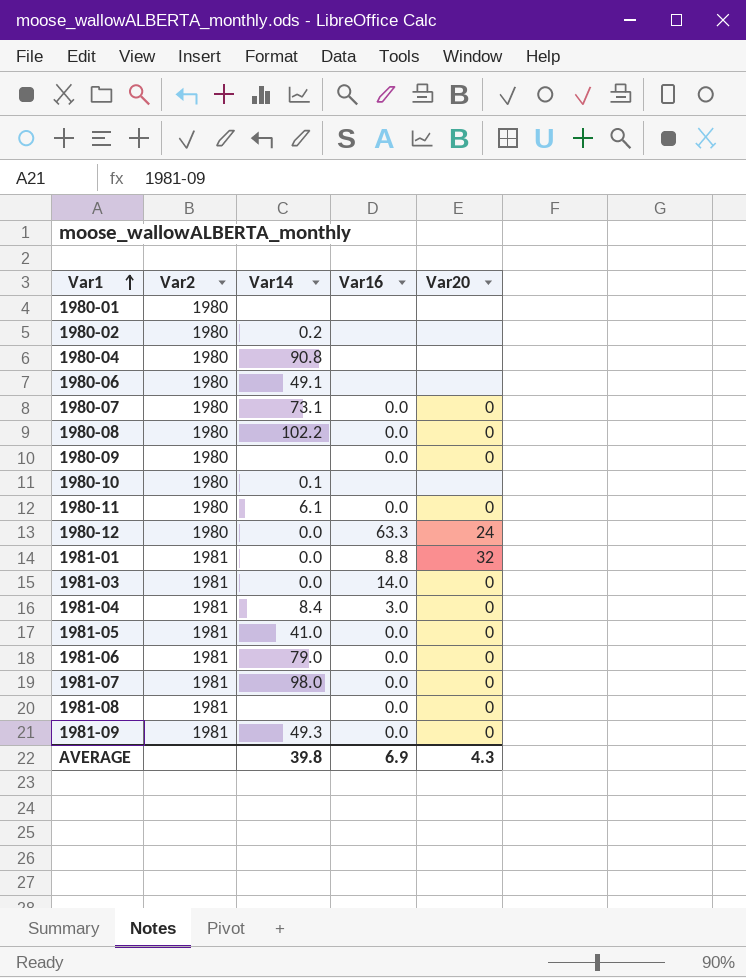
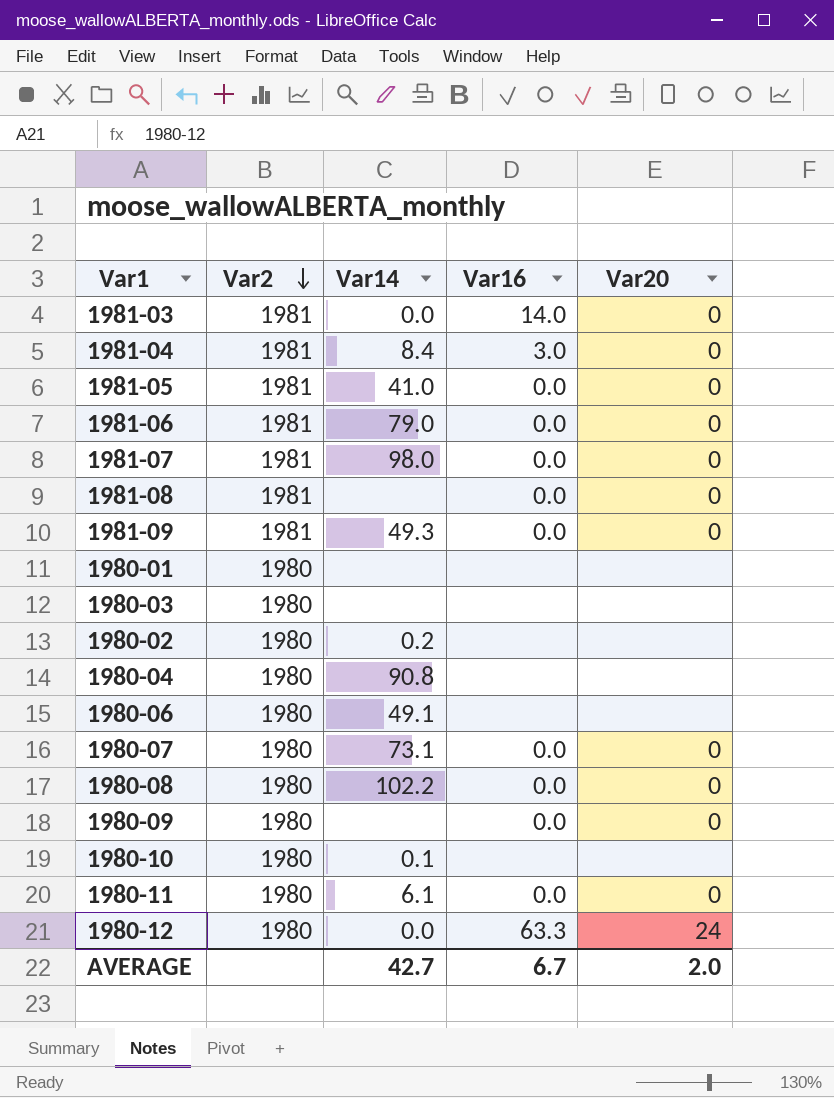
row order: Var1 ascending -> Var2 descending
row 1981-01: 1981 | 0.0 | 8.8 | 32 -> none
row 1980-03: none -> 1980 | none | none | none
AVERAGE | Var14: 39.8 -> 42.7
AVERAGE | Var16: 6.9 -> 6.7
AVERAGE | Var20: 4.3 -> 2.0

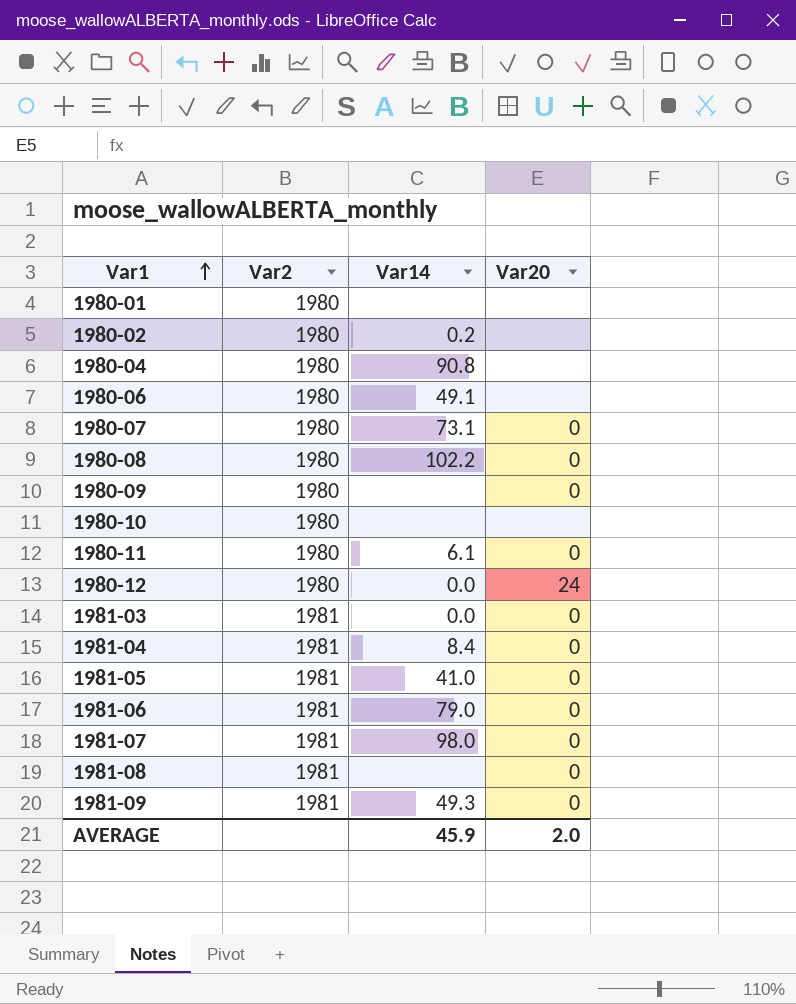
row order: Var2 descending -> Var1 ascending
column Var16 | position: 4 -> none
row 1980-03: 1980 | none | none | none -> none
1980-10 | Var14: 0.1 -> none
AVERAGE | Var14: 42.7 -> 45.9

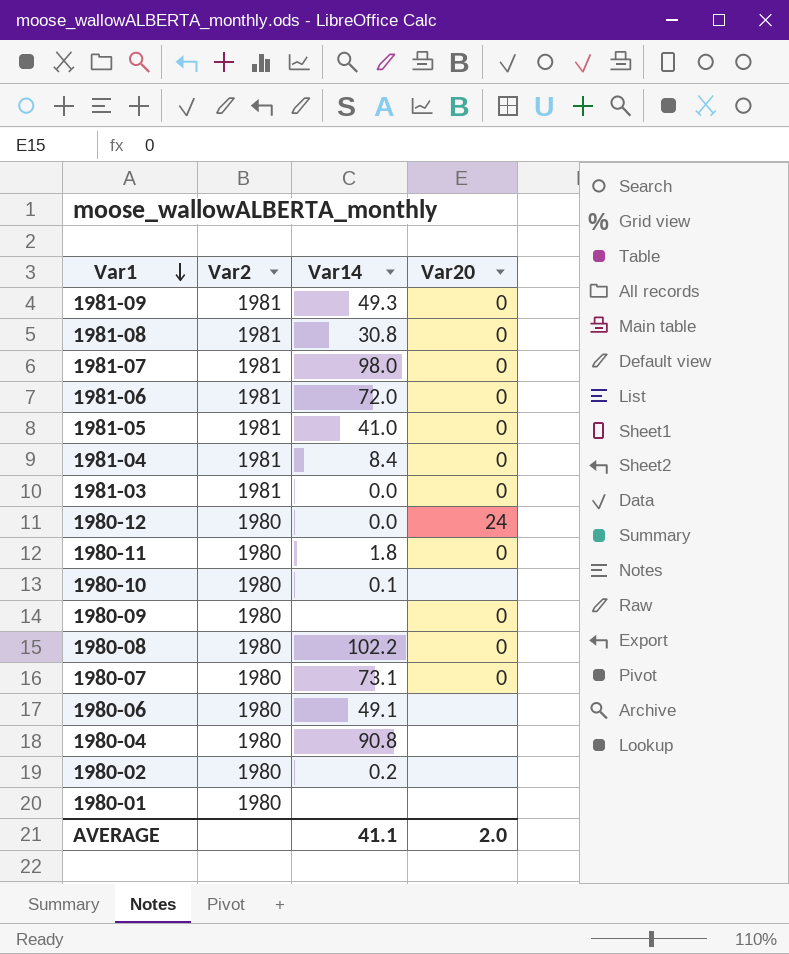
row order: Var1 ascending -> Var1 descending
1981-08 | Var14: none -> 30.8
1981-06 | Var14: 79.0 -> 72.0
1980-11 | Var14: 6.1 -> 1.8
1980-10 | Var14: none -> 0.1
AVERAGE | Var14: 45.9 -> 41.1

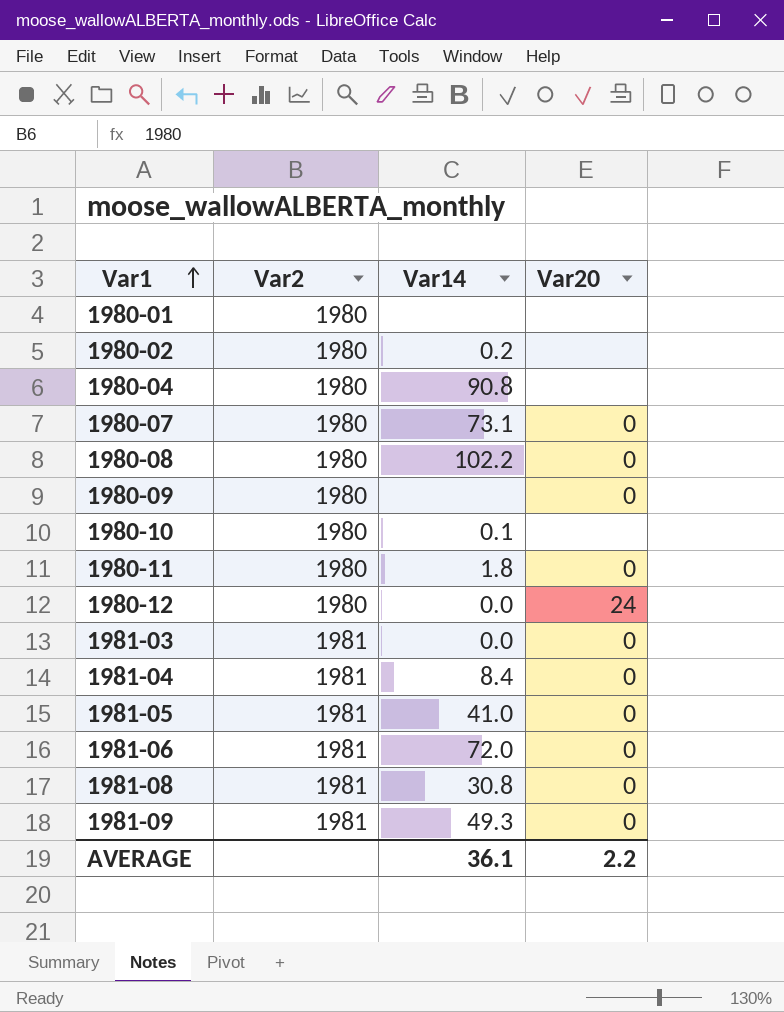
row order: Var1 descending -> Var1 ascending
row 1981-07: 1981 | 98.0 | 0 -> none
row 1980-06: 1980 | 49.1 | none -> none
AVERAGE | Var14: 41.1 -> 36.1
AVERAGE | Var20: 2.0 -> 2.2

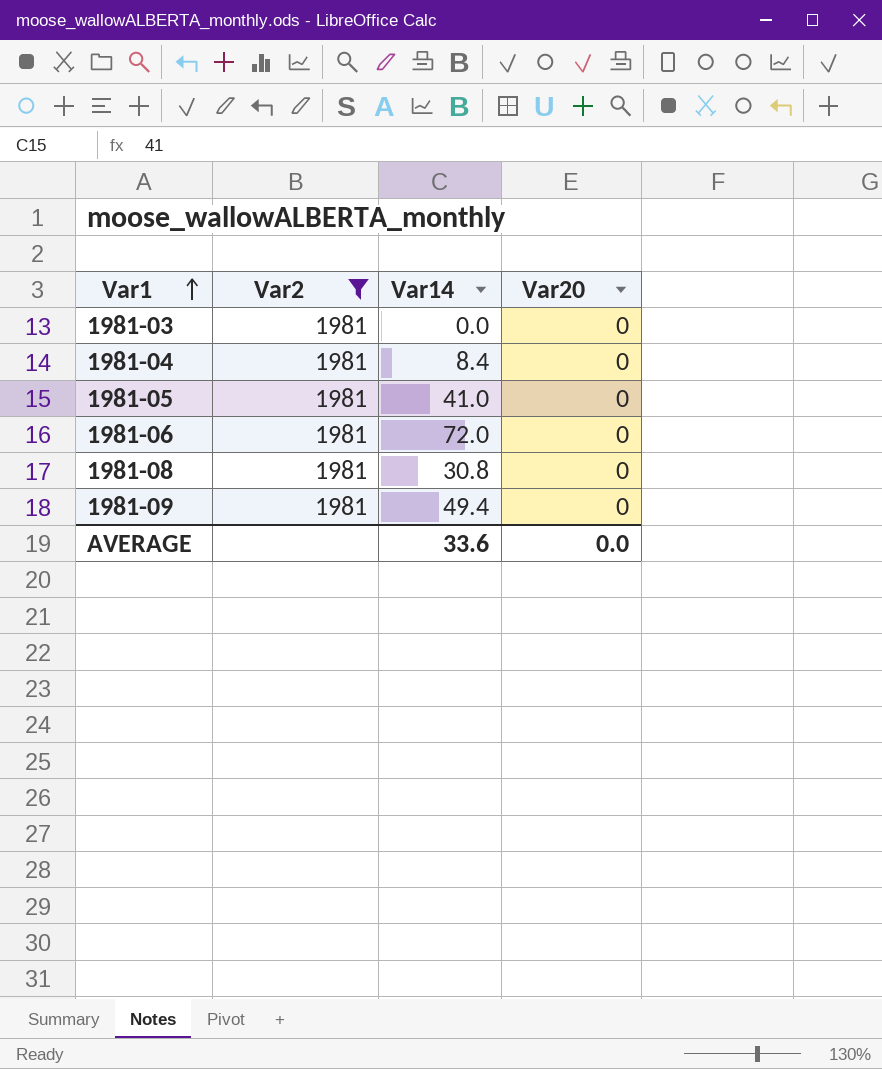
filter: none -> Var2 = 1981
1981-09 | Var14: 49.3 -> 49.4
AVERAGE | Var14: 36.1 -> 33.6
AVERAGE | Var20: 2.2 -> 0.0

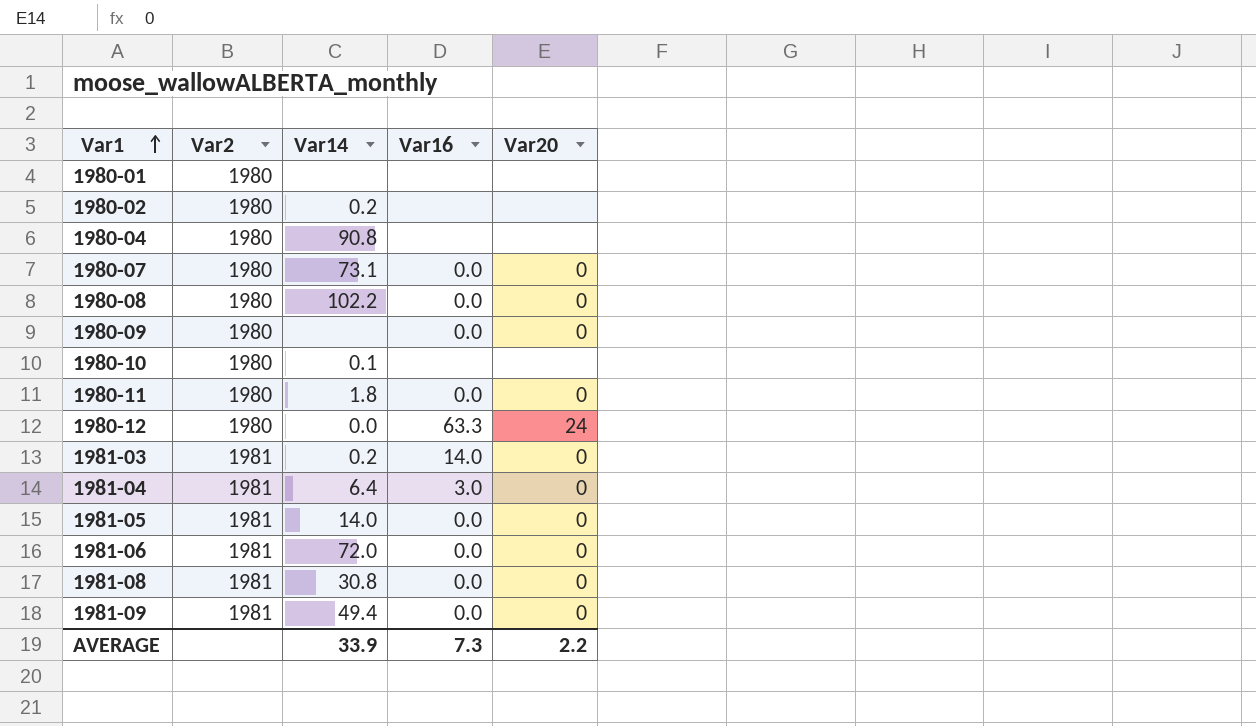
filter: Var2 = 1981 -> none
column Var16 | position: none -> 4
1981-03 | Var14: 0.0 -> 0.2
1981-04 | Var14: 8.4 -> 6.4
1981-05 | Var14: 41.0 -> 14.0
AVERAGE | Var14: 33.6 -> 33.9
AVERAGE | Var20: 0.0 -> 2.2

